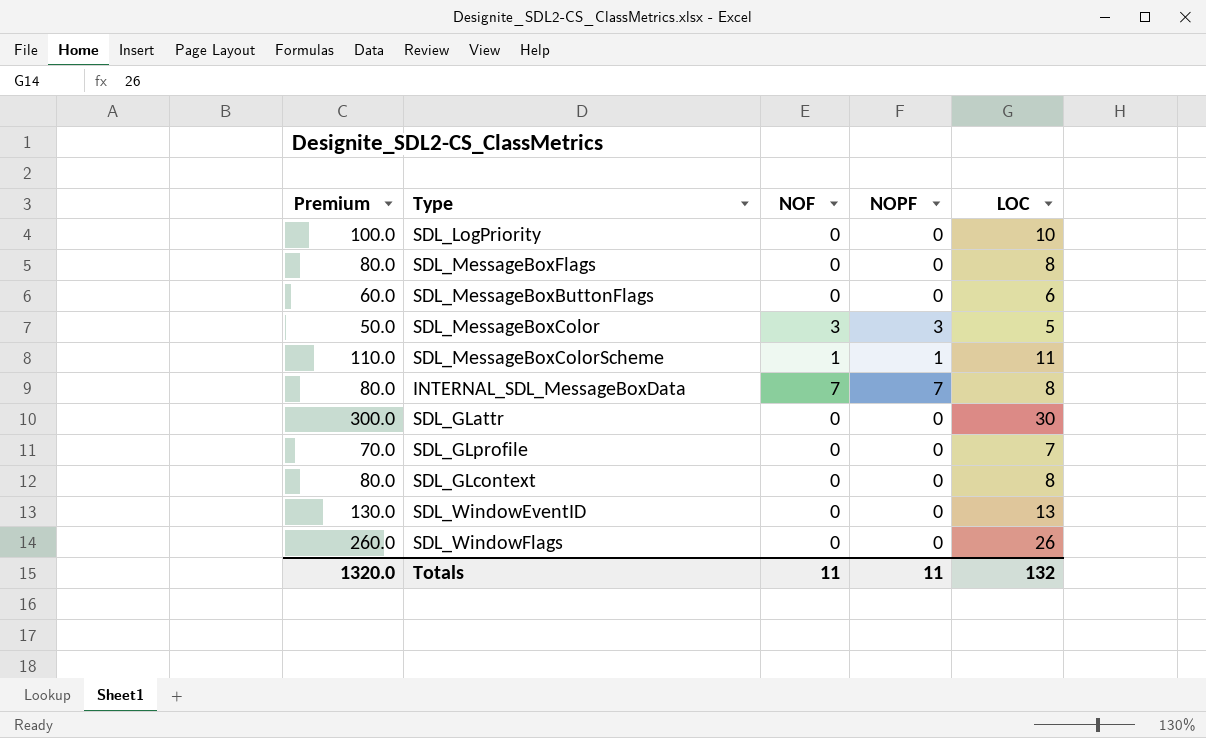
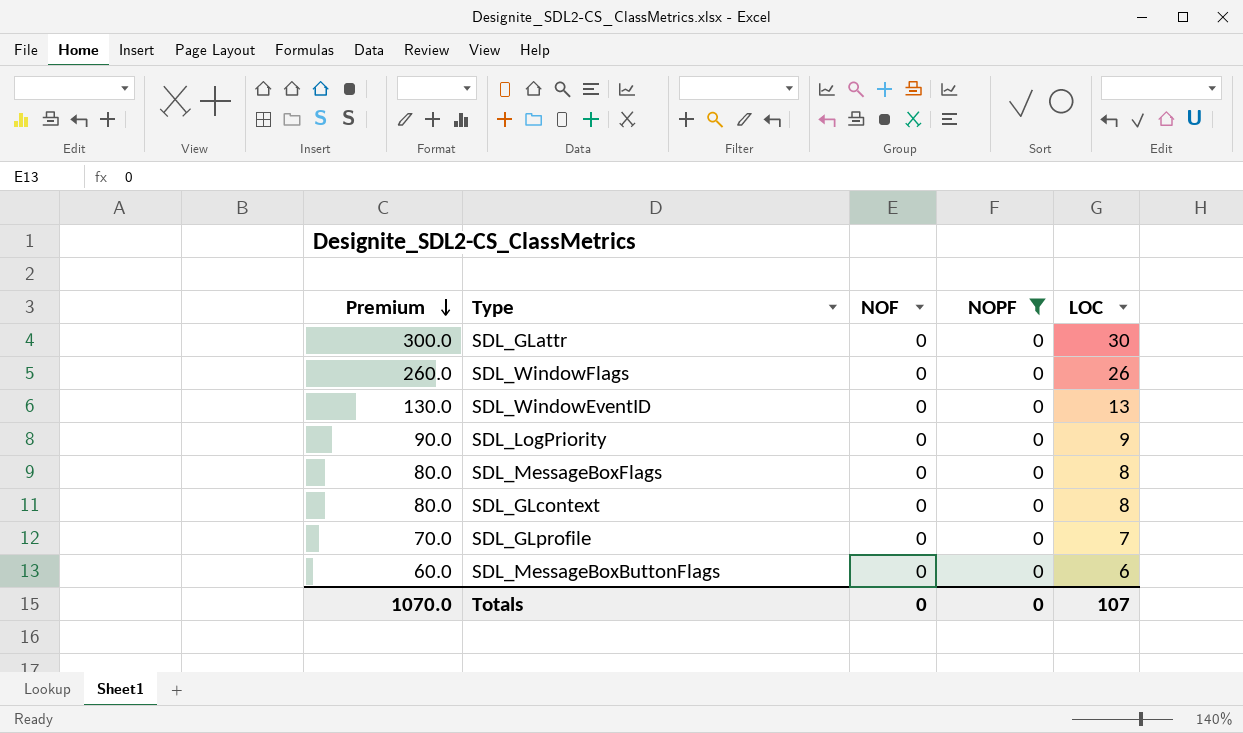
filter: none -> NOPF = 0
row order: none -> Premium descending
SDL_LogPriority | Premium: 100.0 -> 90.0
SDL_LogPriority | LOC: 10 -> 9
Totals | Premium: 1320.0 -> 1070.0
Totals | NOF: 11 -> 0
Totals | NOPF: 11 -> 0
Totals | LOC: 132 -> 107

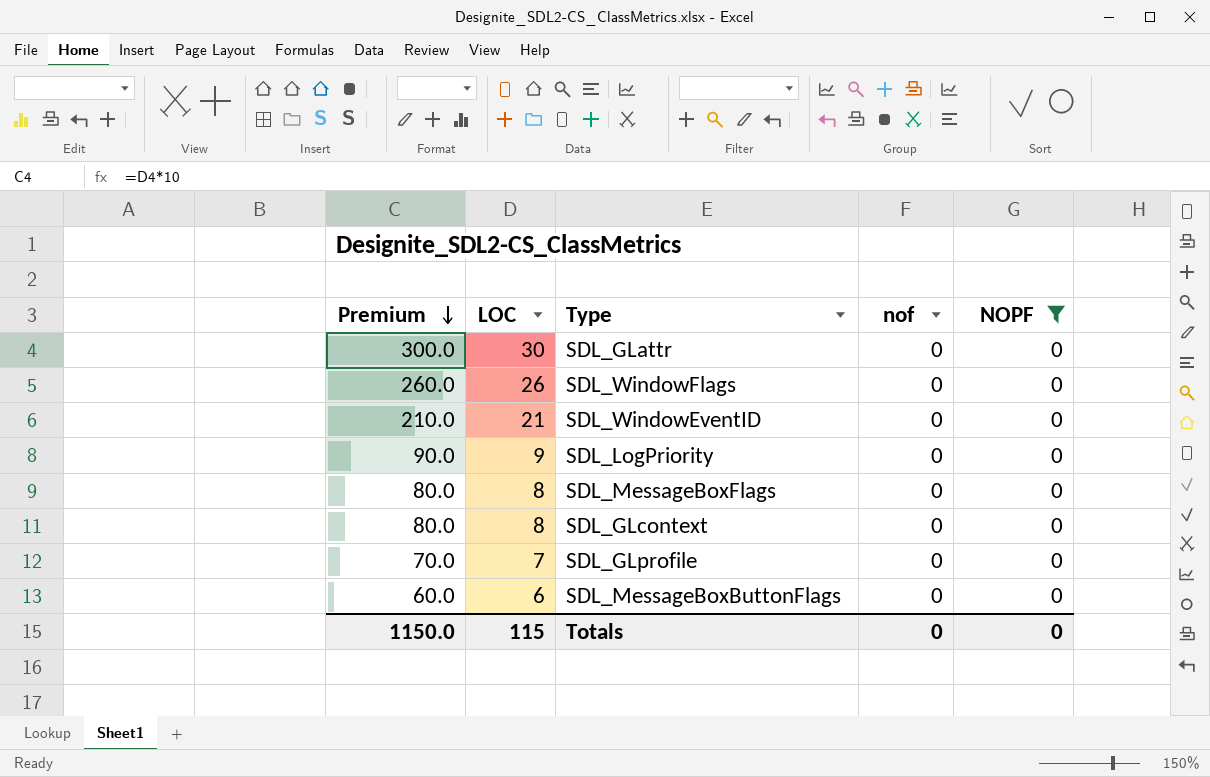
column LOC | position: 5 -> 2
column name: NOF -> nof
SDL_WindowEventID | Premium: 130.0 -> 210.0
SDL_WindowEventID | LOC: 13 -> 21
Totals | Premium: 1070.0 -> 1150.0
Totals | LOC: 107 -> 115

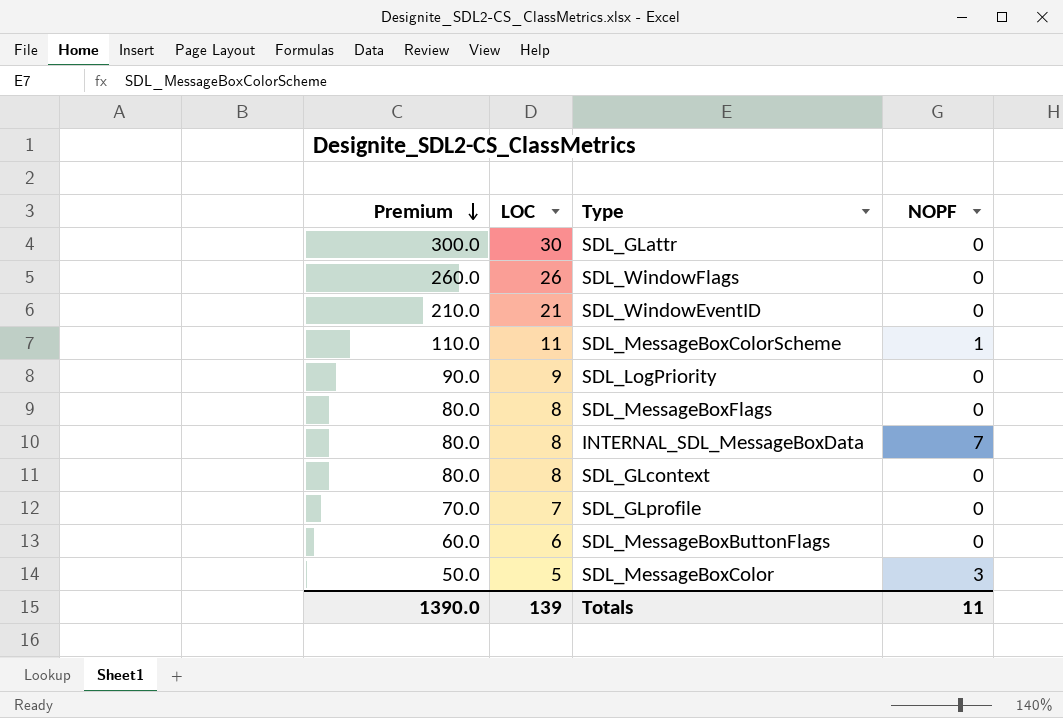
filter: NOPF = 0 -> none
column nof | position: 4 -> none
Totals | Premium: 1150.0 -> 1390.0
Totals | LOC: 115 -> 139
Totals | NOPF: 0 -> 11

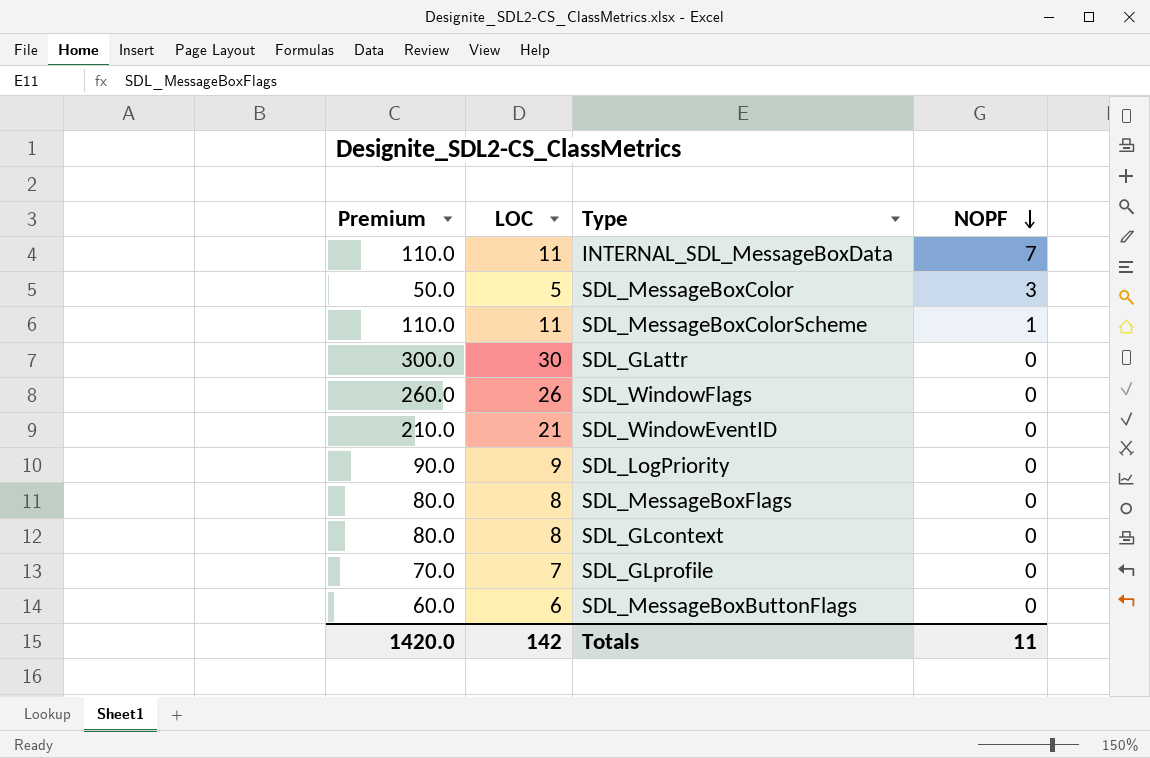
row order: Premium descending -> NOPF descending
INTERNAL_SDL_MessageBoxData | Premium: 80.0 -> 110.0
INTERNAL_SDL_MessageBoxData | LOC: 8 -> 11
Totals | Premium: 1390.0 -> 1420.0
Totals | LOC: 139 -> 142

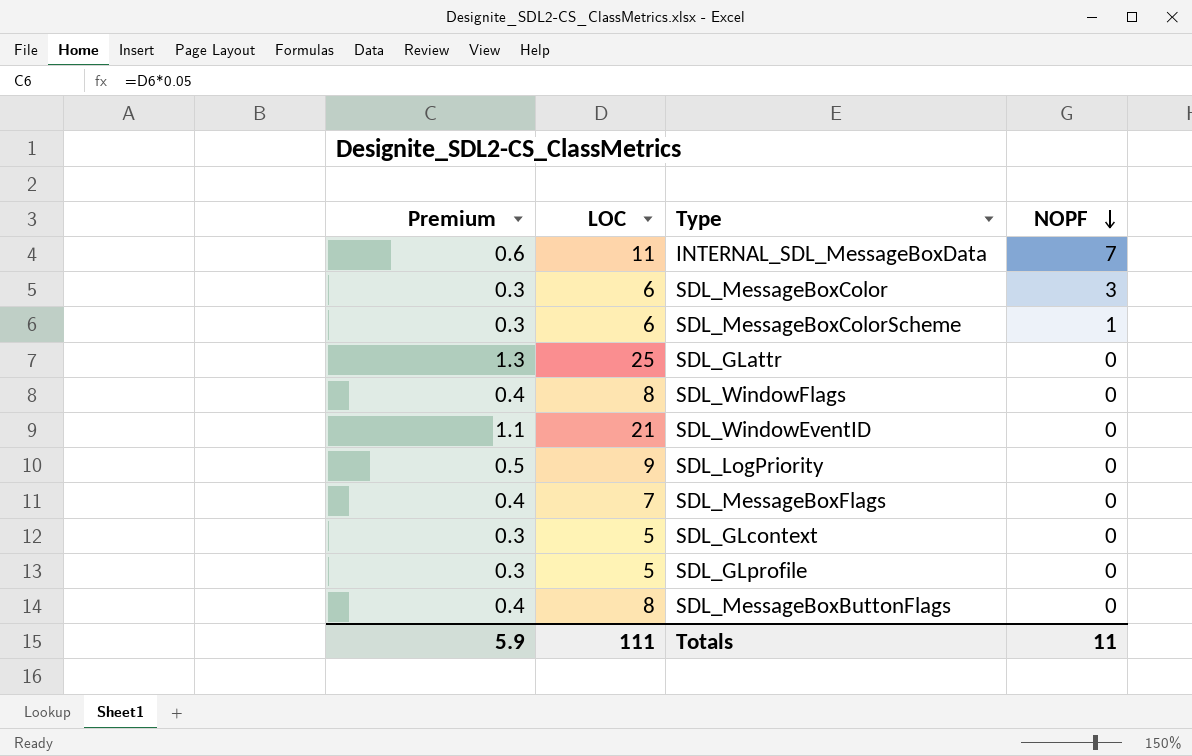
column Premium | formula: [LOC] * 10 -> [LOC] * 0.05
SDL_MessageBoxColor | LOC: 5 -> 6
SDL_MessageBoxColorScheme | LOC: 11 -> 6
SDL_GLattr | LOC: 30 -> 25
SDL_WindowFlags | LOC: 26 -> 8
SDL_MessageBoxFlags | LOC: 8 -> 7
SDL_GLcontext | LOC: 8 -> 5
SDL_GLprofile | LOC: 7 -> 5
SDL_MessageBoxButtonFlags | LOC: 6 -> 8
Totals | Premium: 1420.0 -> 5.9
Totals | LOC: 142 -> 111

